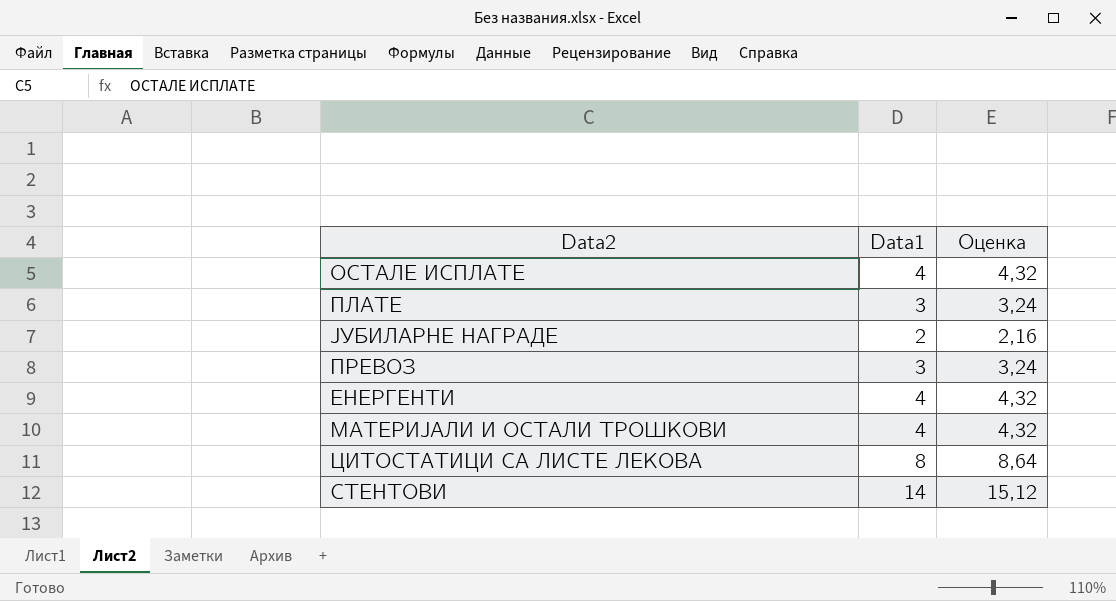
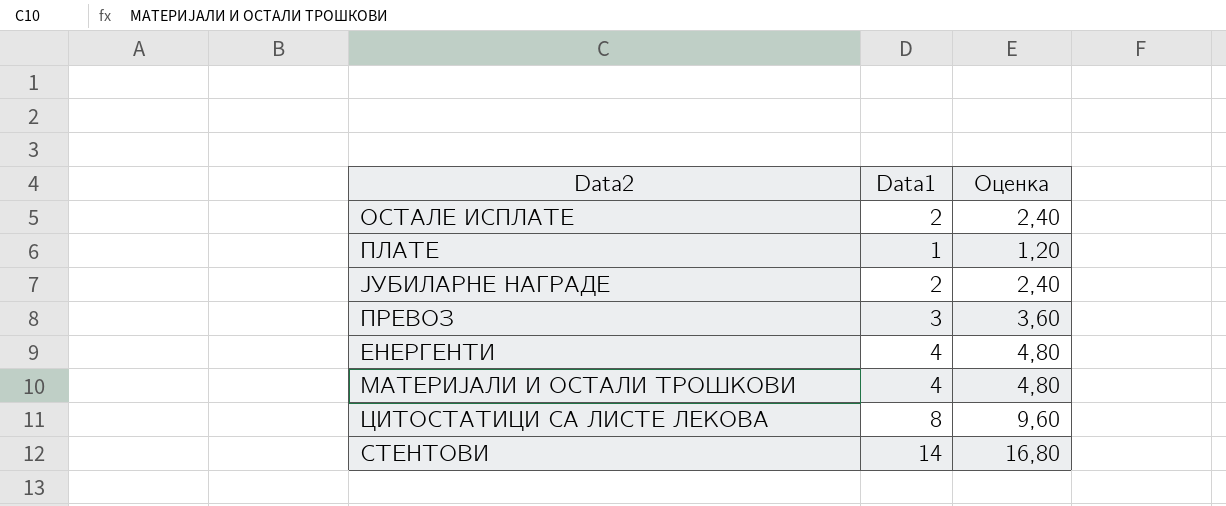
column Оценка | formula: [Data1] * 1,08 -> [Data1] * 1,2
ОСТАЛЕ ИСПЛАТЕ | Data1: 4 -> 2
ПЛАТЕ | Data1: 3 -> 1

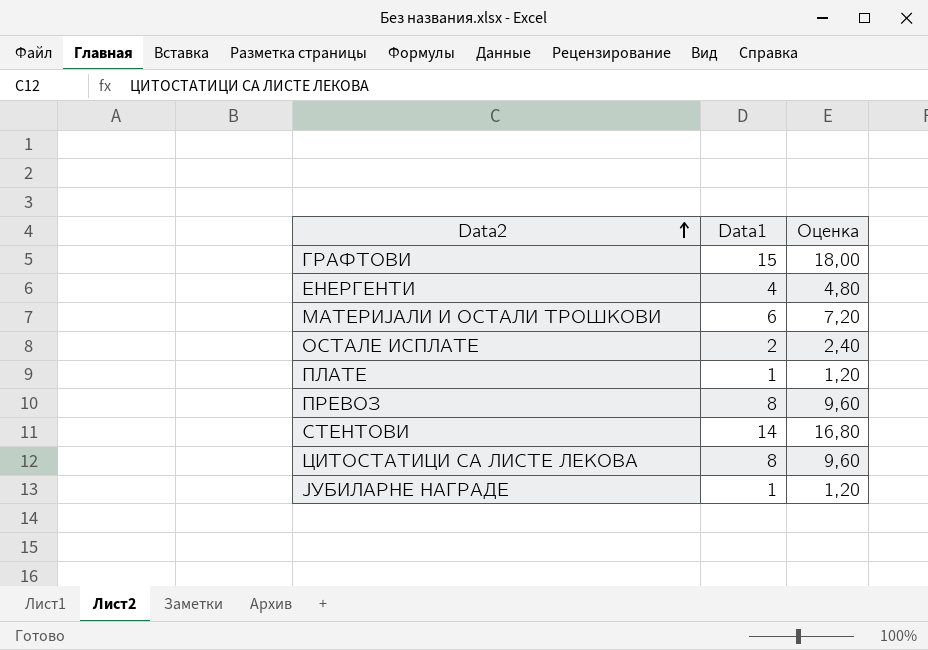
row order: none -> Data2 ascending
row ГРАФТОВИ: none -> 15 | 18,00
МАТЕРИЈАЛИ И ОСТАЛИ ТРОШКОВИ | Data1: 4 -> 6
МАТЕРИЈАЛИ И ОСТАЛИ ТРОШКОВИ | Оценка: 4,80 -> 7,20
ПРЕВОЗ | Data1: 3 -> 8
ПРЕВОЗ | Оценка: 3,60 -> 9,60
ЈУБИЛАРНЕ НАГРАДЕ | Data1: 2 -> 1
ЈУБИЛАРНЕ НАГРАДЕ | Оценка: 2,40 -> 1,20

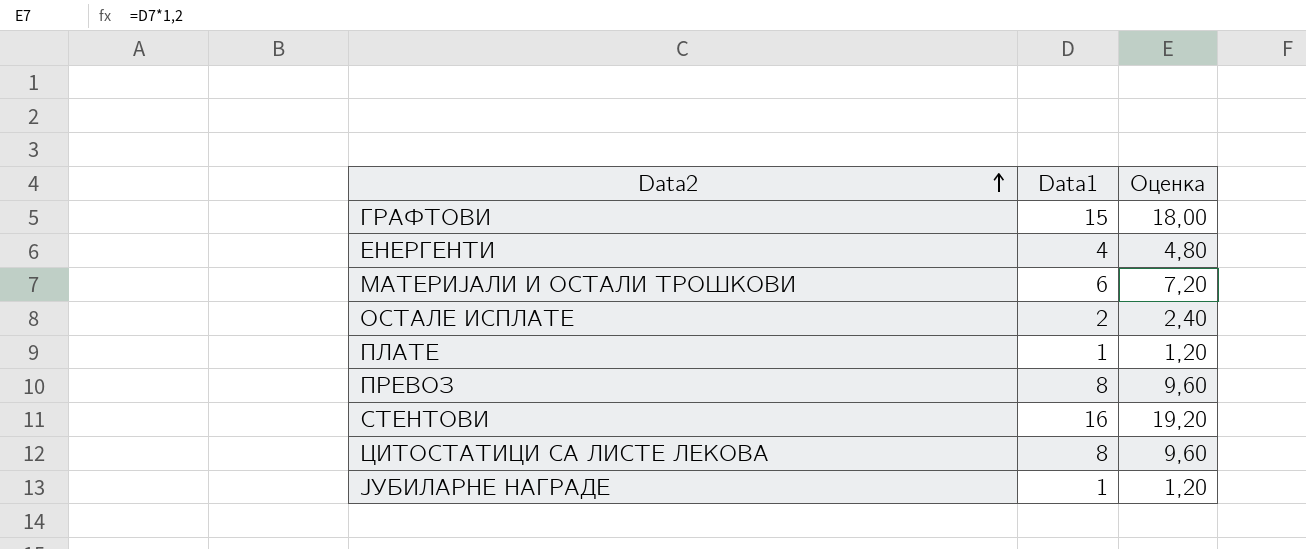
СТЕНТОВИ | Data1: 14 -> 16
СТЕНТОВИ | Оценка: 16,80 -> 19,20

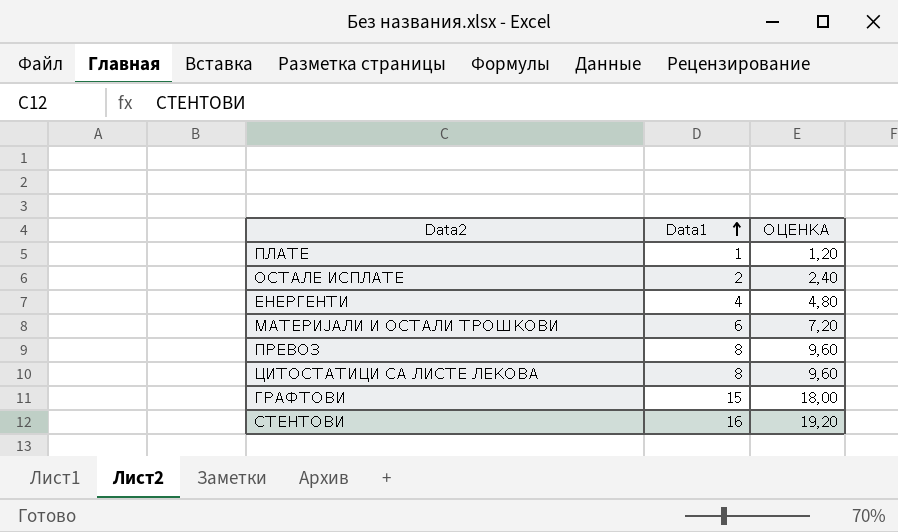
row order: Data2 ascending -> Data1 ascending
column name: Оценка -> ОЦЕНКА
row ЈУБИЛАРНЕ НАГРАДЕ: 1 | 1,20 -> none

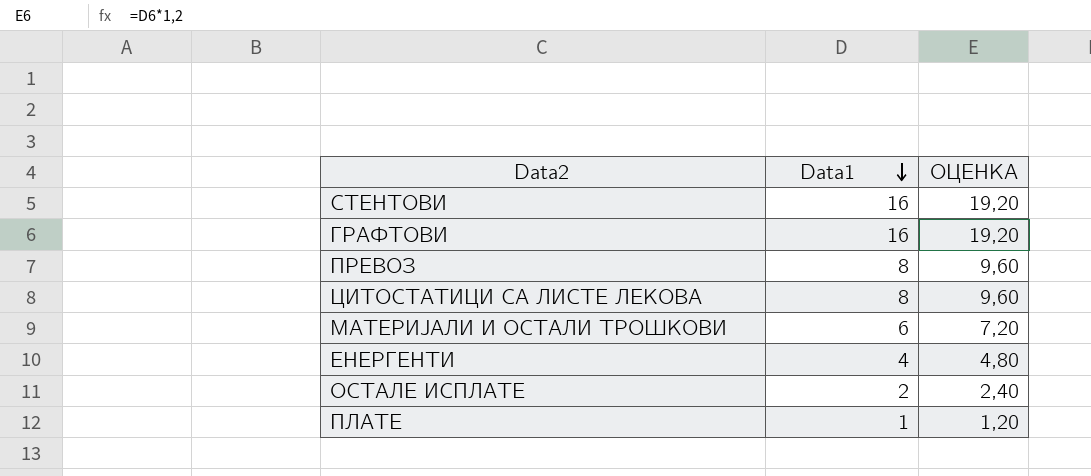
row order: Data1 ascending -> Data1 descending
ГРАФТОВИ | Data1: 15 -> 16
ГРАФТОВИ | ОЦЕНКА: 18,00 -> 19,20

